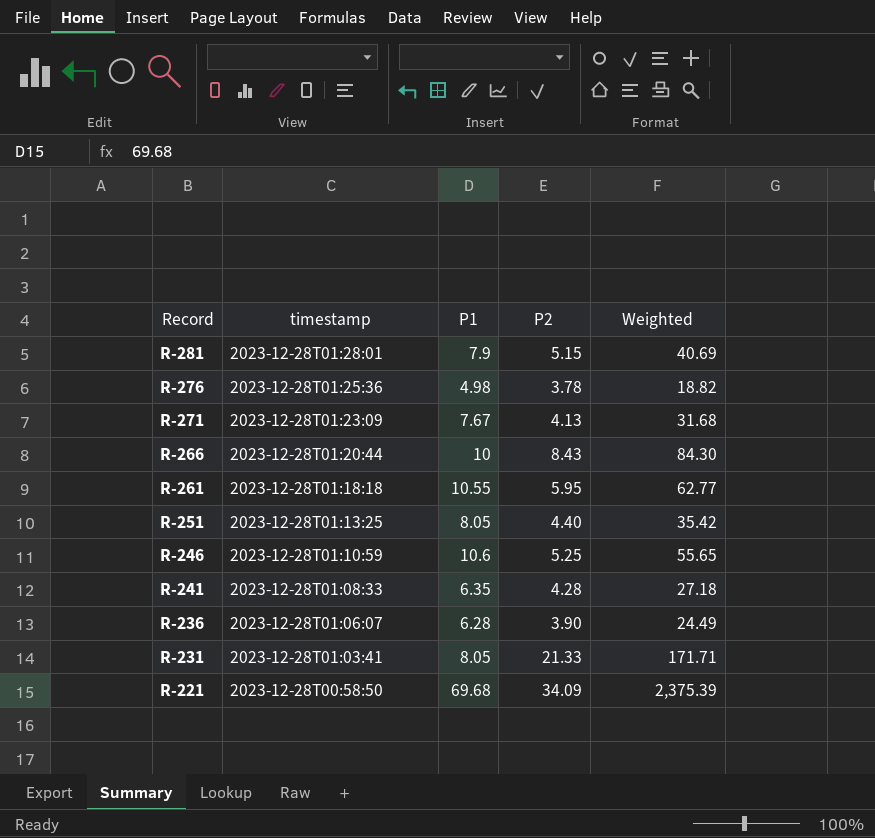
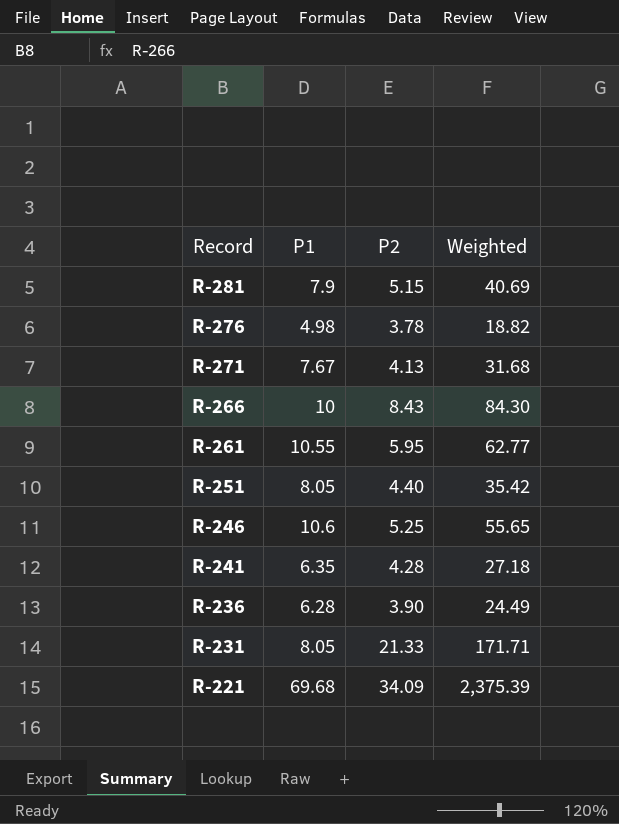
column timestamp | position: 2 -> none

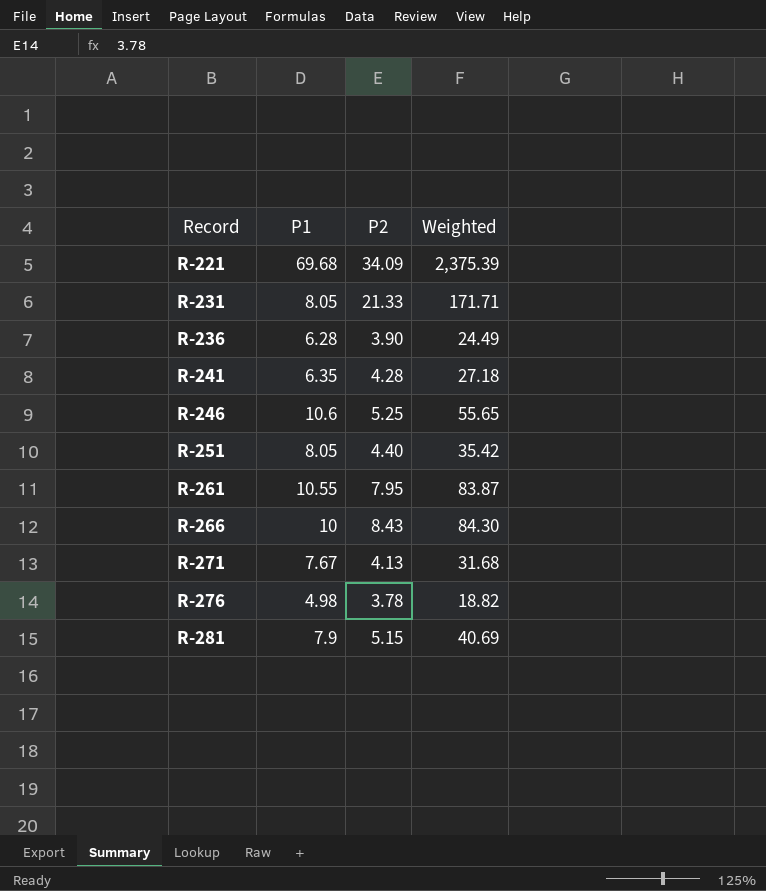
row order: Record descending -> Record ascending
R-261 | P2: 5.95 -> 7.95
R-261 | Weighted: 62.77 -> 83.87

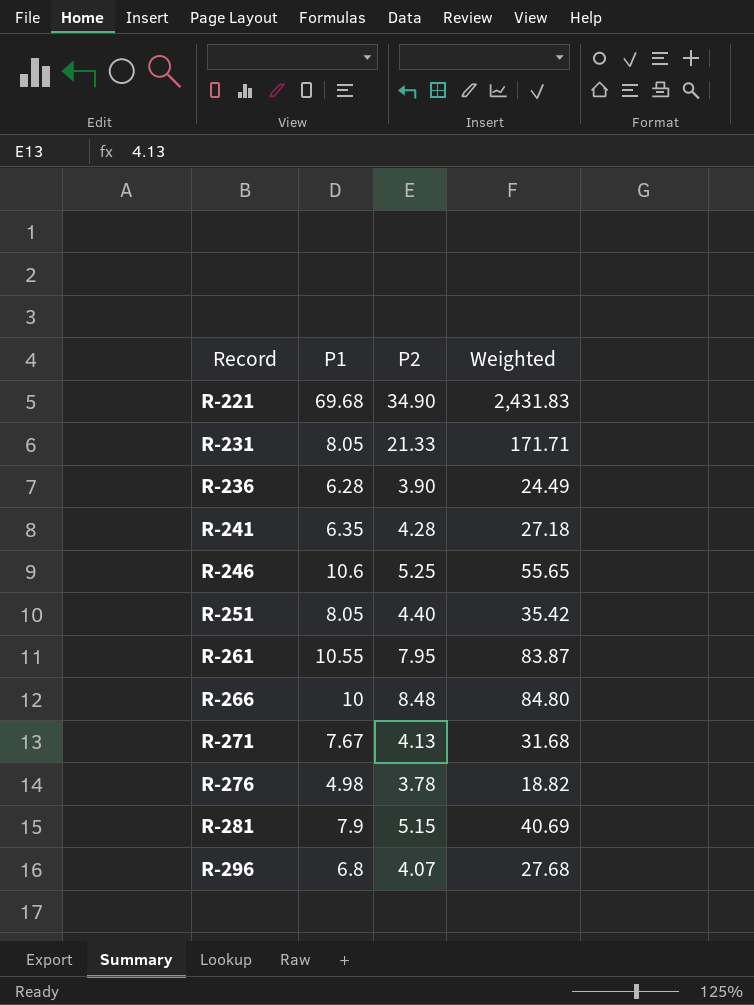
R-221 | P2: 34.09 -> 34.90
R-221 | Weighted: 2,375.39 -> 2,431.83
R-266 | P2: 8.43 -> 8.48
R-266 | Weighted: 84.30 -> 84.80
row R-296: none -> 6.8 | 4.07 | 27.68

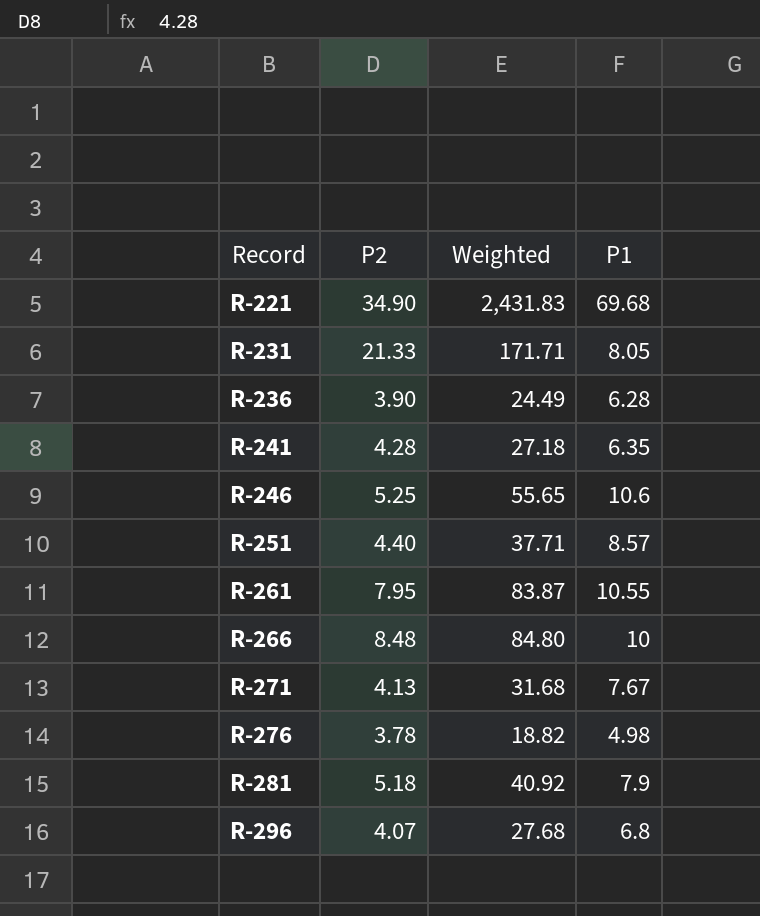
column P1 | position: 2 -> 4
R-251 | Weighted: 35.42 -> 37.71
R-251 | P1: 8.05 -> 8.57
R-281 | P2: 5.15 -> 5.18
R-281 | Weighted: 40.69 -> 40.92

